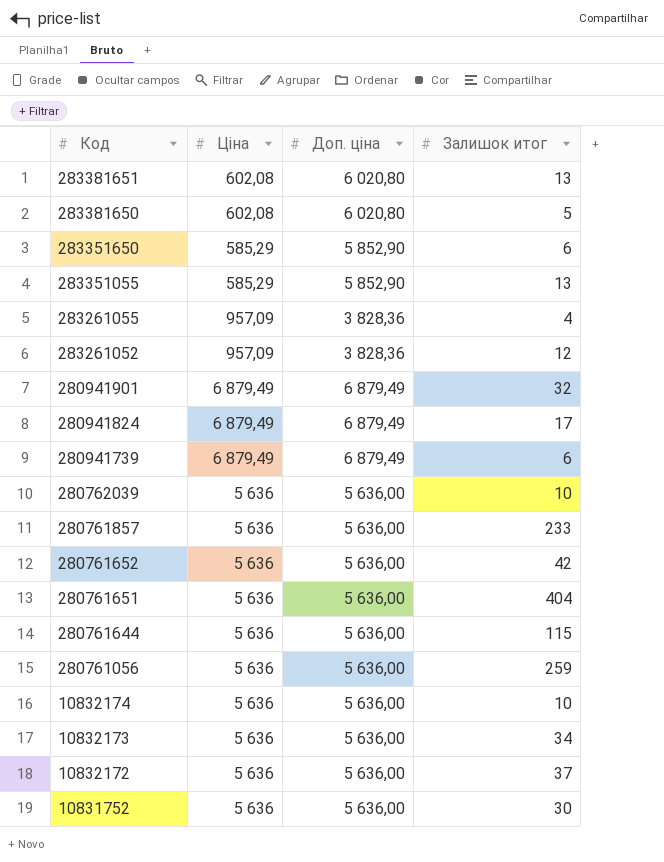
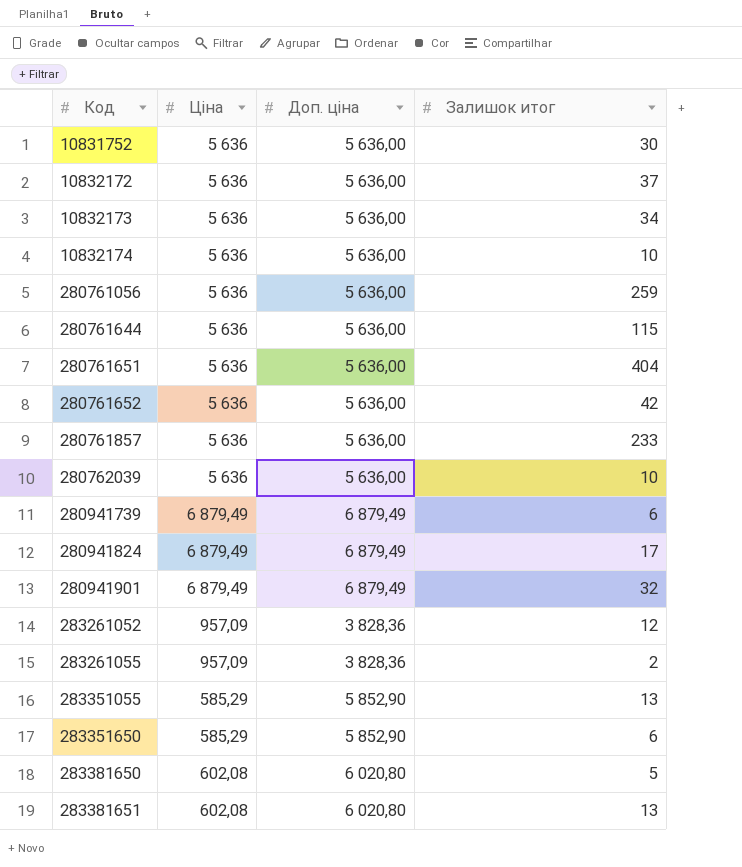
row order: Код descending -> Код ascending
283261055 | Залишок итог: 4 -> 2

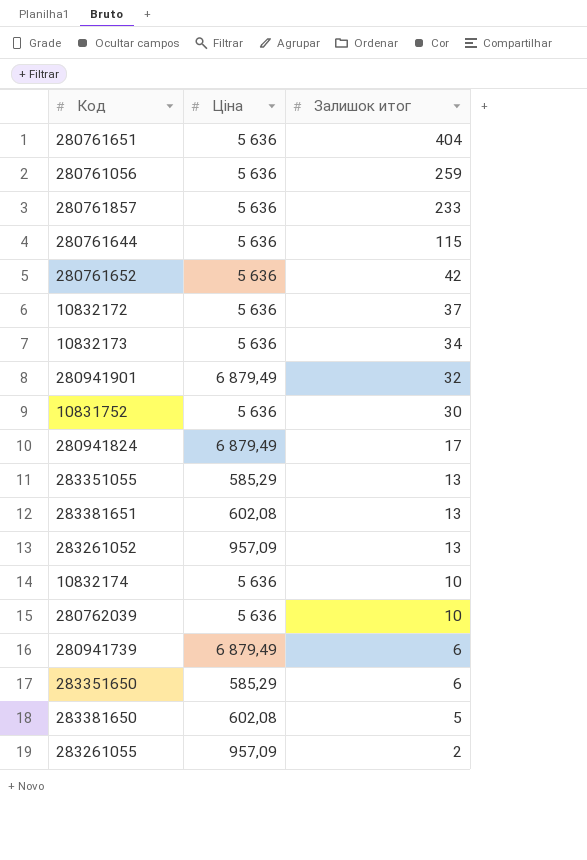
row order: Код ascending -> Залишок итог descending
column Доп. ціна | position: 3 -> none
283261052 | Залишок итог: 12 -> 13

